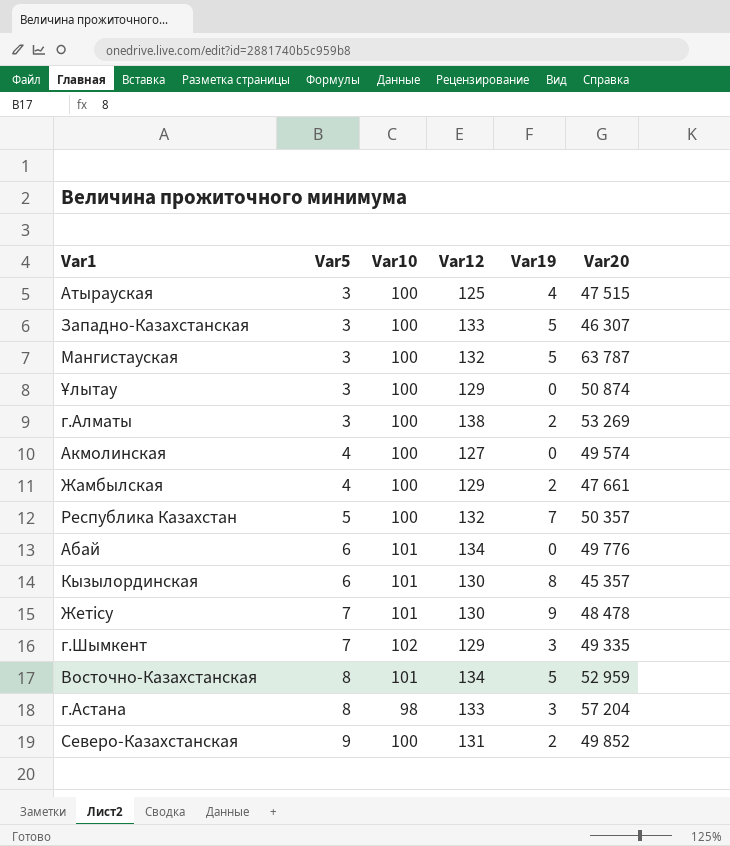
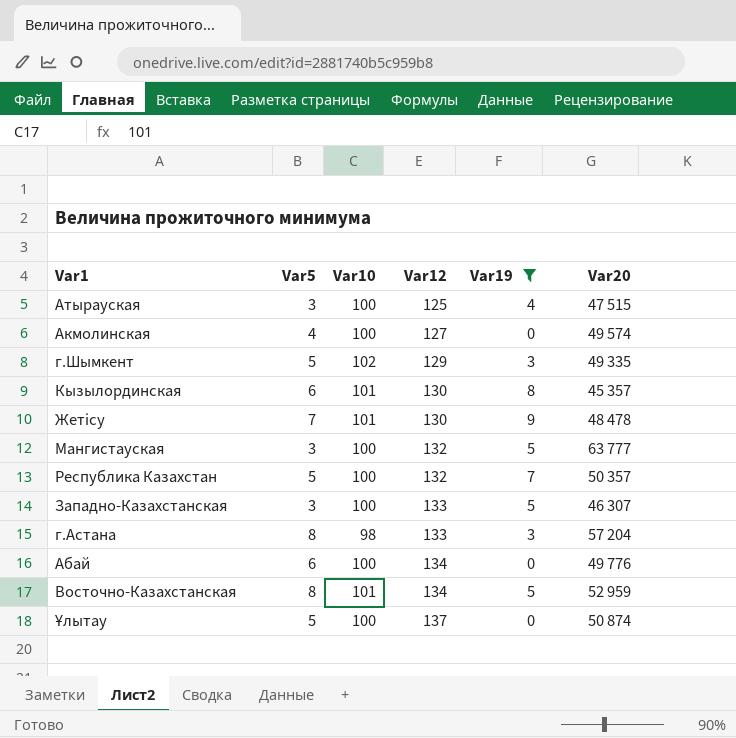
filter: none -> Var19 != 2
row order: Var5 ascending -> Var12 ascending
г.Шымкент | Var5: 7 -> 5
Мангистауская | Var20: 63 787 -> 63 777
Абай | Var10: 101 -> 100
Ұлытау | Var5: 3 -> 5
Ұлытау | Var12: 129 -> 137

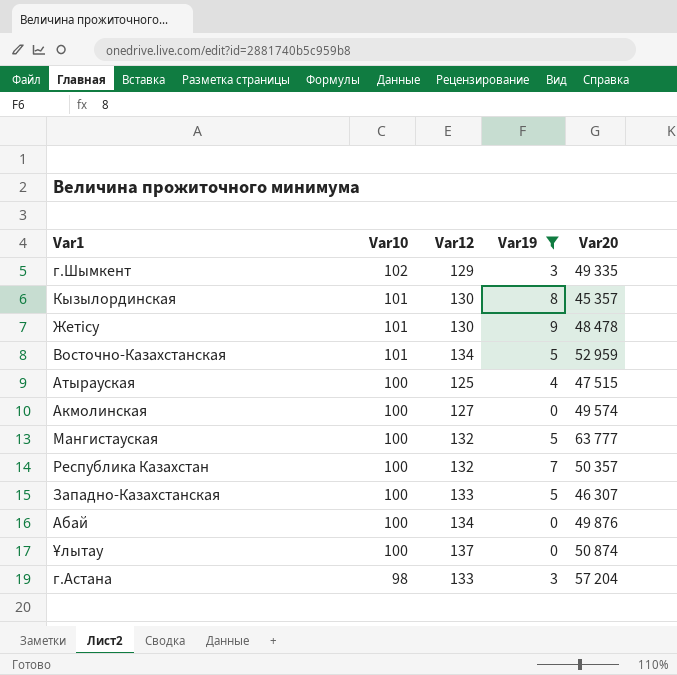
row order: Var12 ascending -> Var10 descending
column Var5 | position: 2 -> none
Абай | Var20: 49 776 -> 49 876

